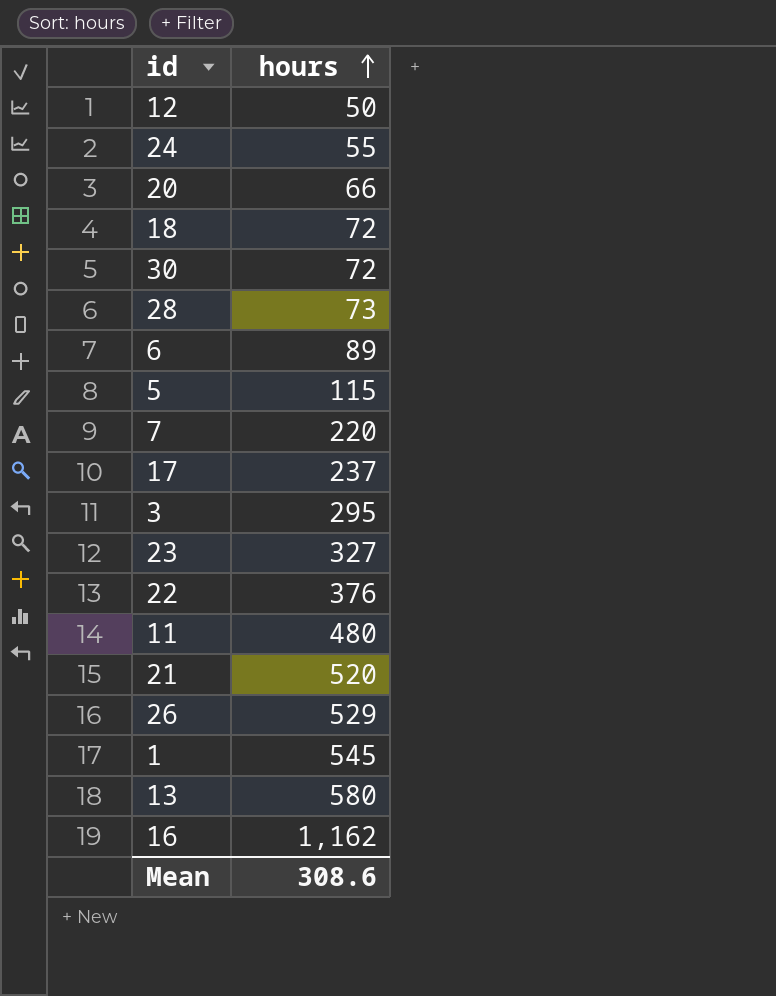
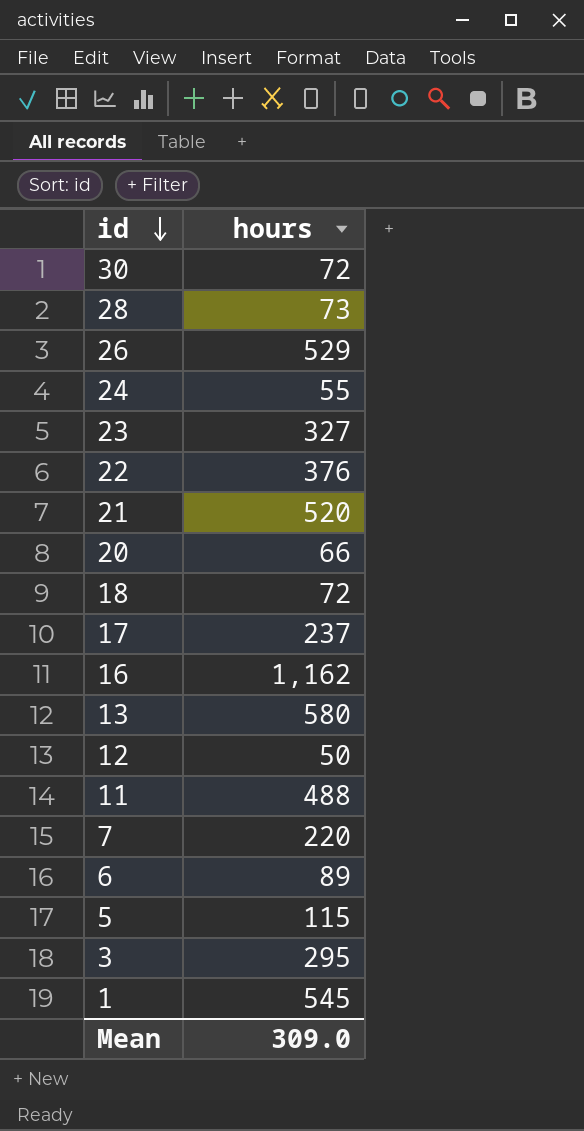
row order: hours ascending -> id descending
11 | hours: 480 -> 488
Mean | hours: 308.6 -> 309.0

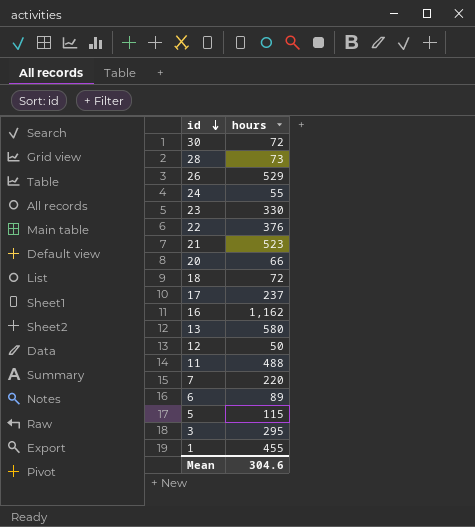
23 | hours: 327 -> 330
21 | hours: 520 -> 523
1 | hours: 545 -> 455
Mean | hours: 309.0 -> 304.6

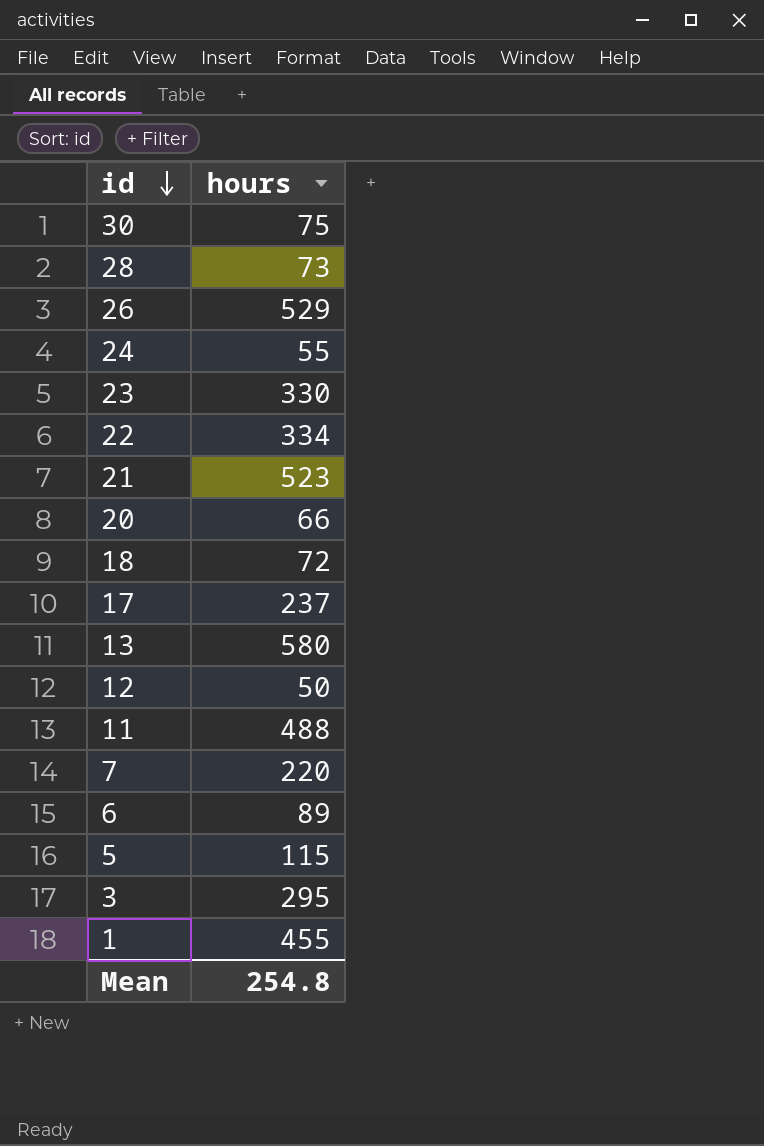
row 16: 1,162 -> none
30 | hours: 72 -> 75
22 | hours: 376 -> 334
Mean | hours: 304.6 -> 254.8

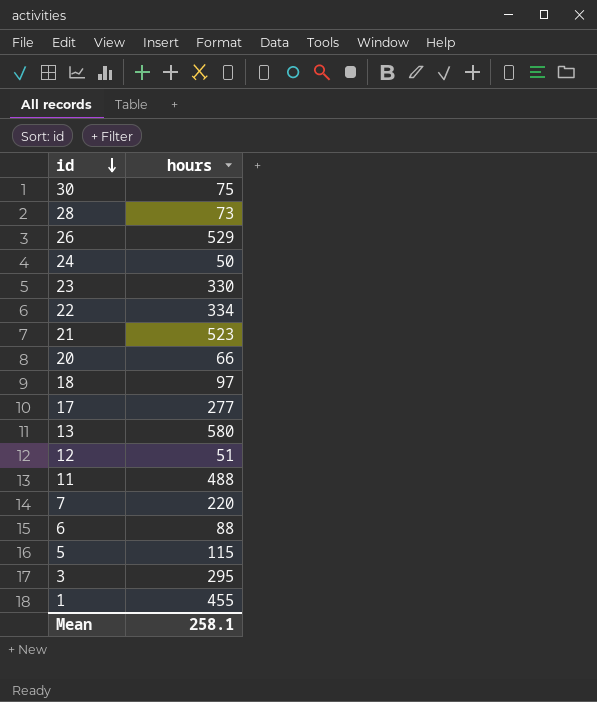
24 | hours: 55 -> 50
18 | hours: 72 -> 97
17 | hours: 237 -> 277
12 | hours: 50 -> 51
6 | hours: 89 -> 88
Mean | hours: 254.8 -> 258.1

